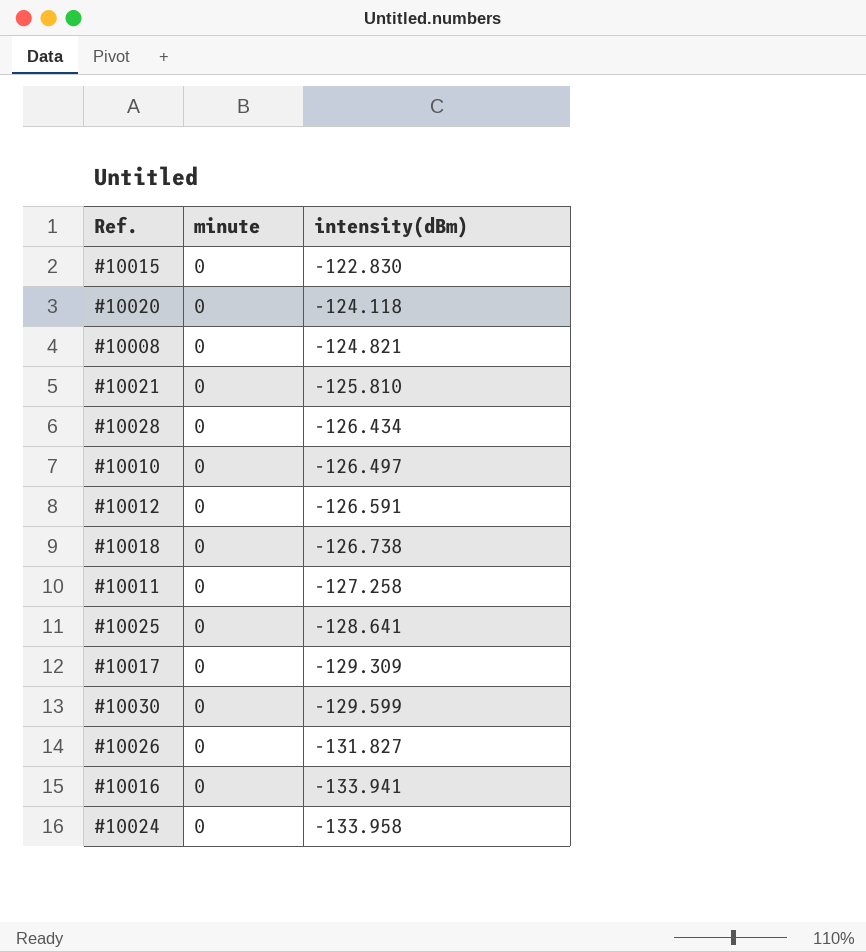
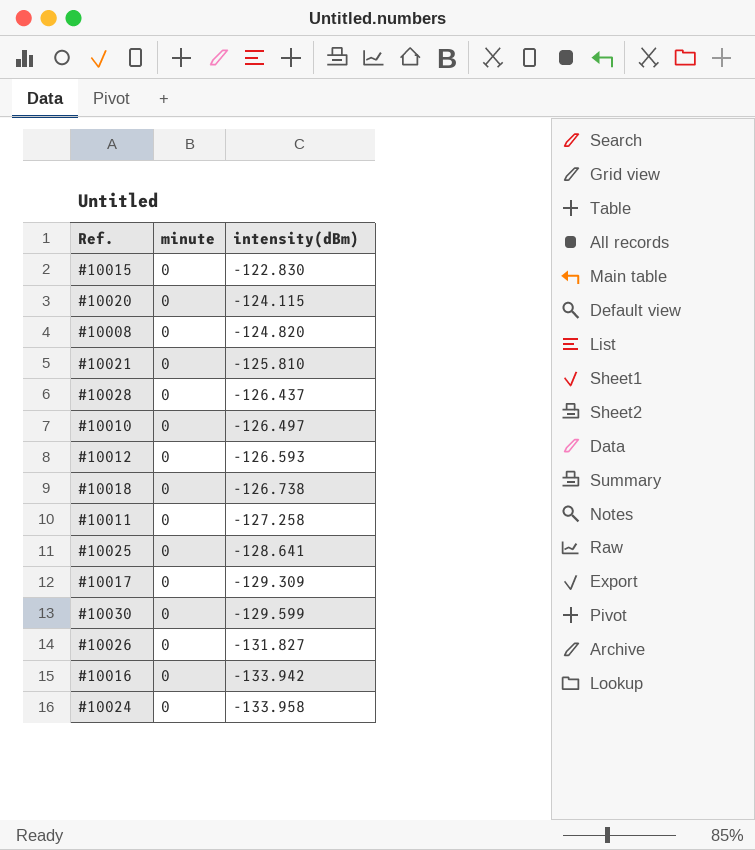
#10020 | intensity(dBm): -124.118 -> -124.115
#10008 | intensity(dBm): -124.821 -> -124.820
#10028 | intensity(dBm): -126.434 -> -126.437
#10012 | intensity(dBm): -126.591 -> -126.593
#10016 | intensity(dBm): -133.941 -> -133.942

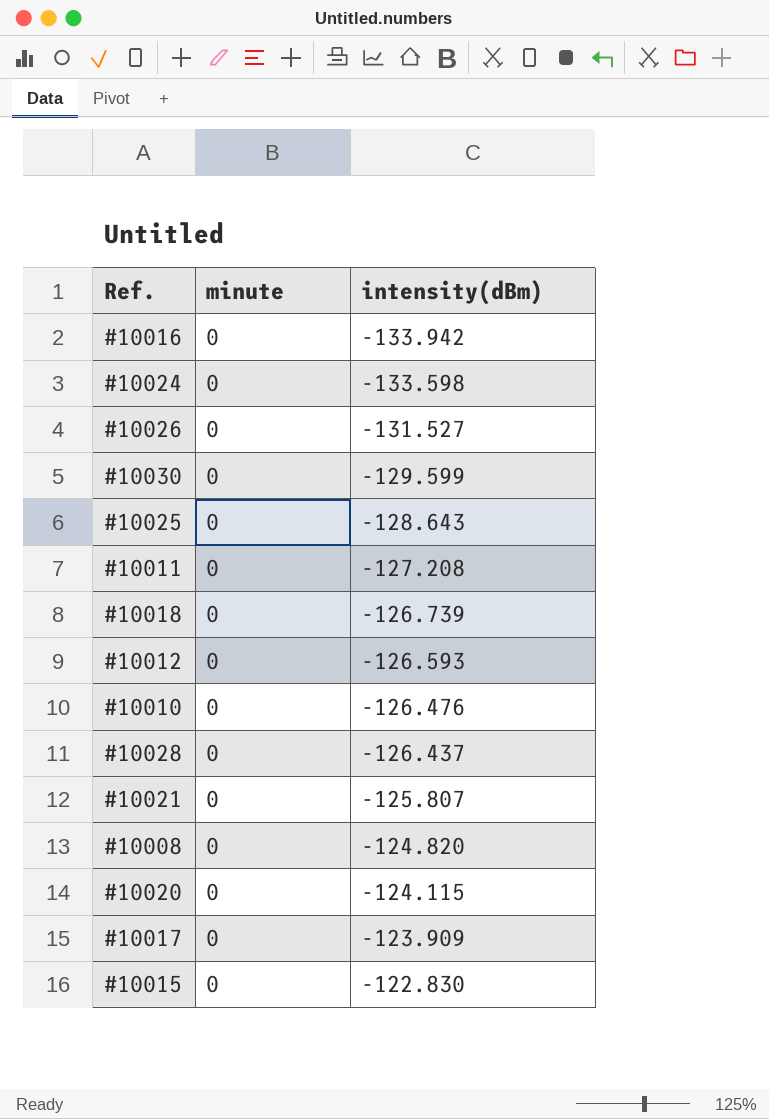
row order: intensity(dBm) descending -> intensity(dBm) ascending
#10024 | intensity(dBm): -133.958 -> -133.598
#10026 | intensity(dBm): -131.827 -> -131.527
#10025 | intensity(dBm): -128.641 -> -128.643
#10011 | intensity(dBm): -127.258 -> -127.208
#10018 | intensity(dBm): -126.738 -> -126.739
#10010 | intensity(dBm): -126.497 -> -126.476
#10021 | intensity(dBm): -125.810 -> -125.807
#10017 | intensity(dBm): -129.309 -> -123.909

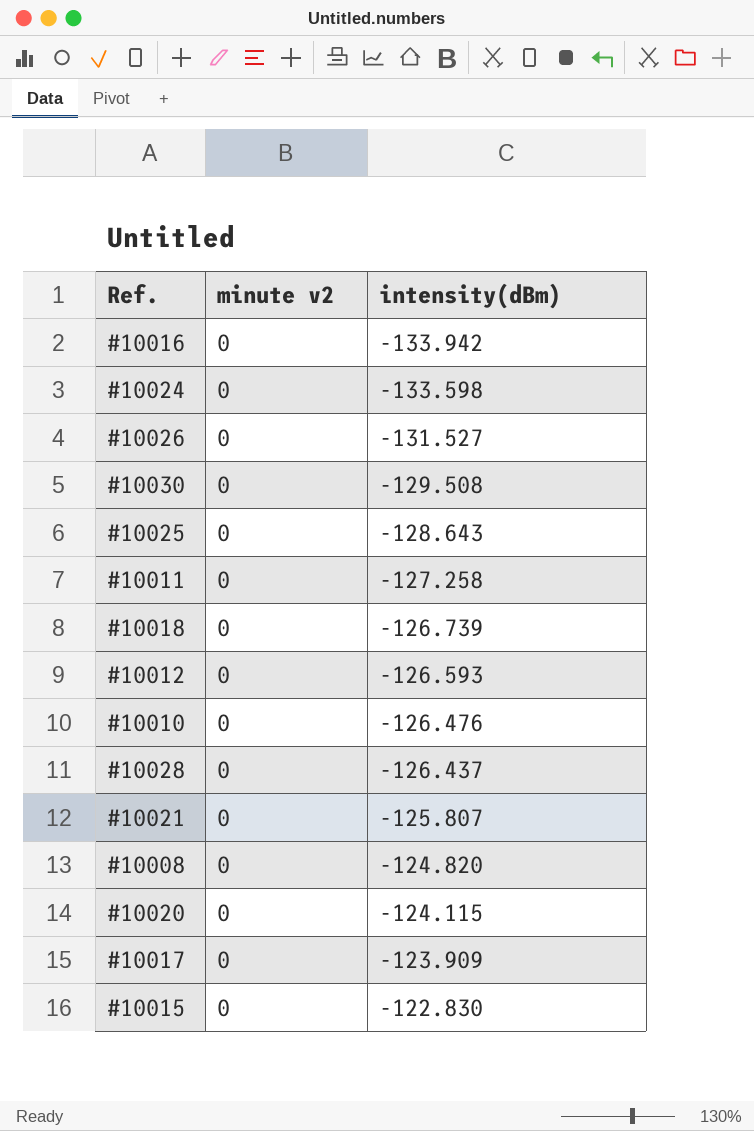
column name: minute -> minute v2
#10030 | intensity(dBm): -129.599 -> -129.508
#10011 | intensity(dBm): -127.208 -> -127.258

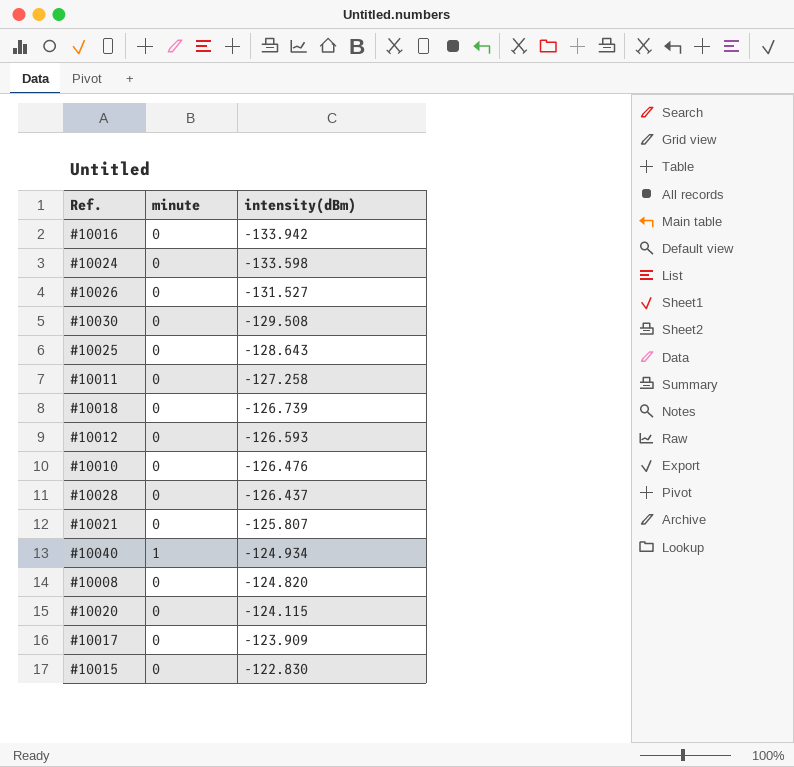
column name: minute v2 -> minute
row #10040: none -> 1 | -124.934

